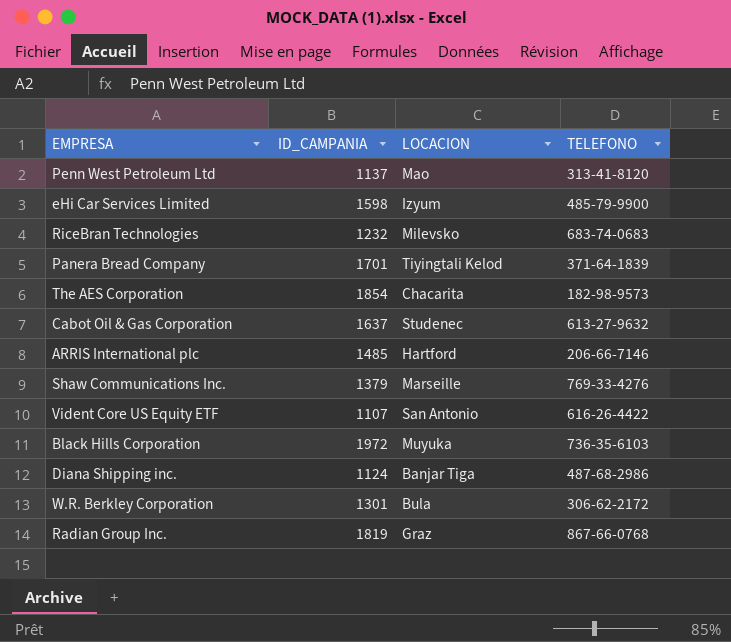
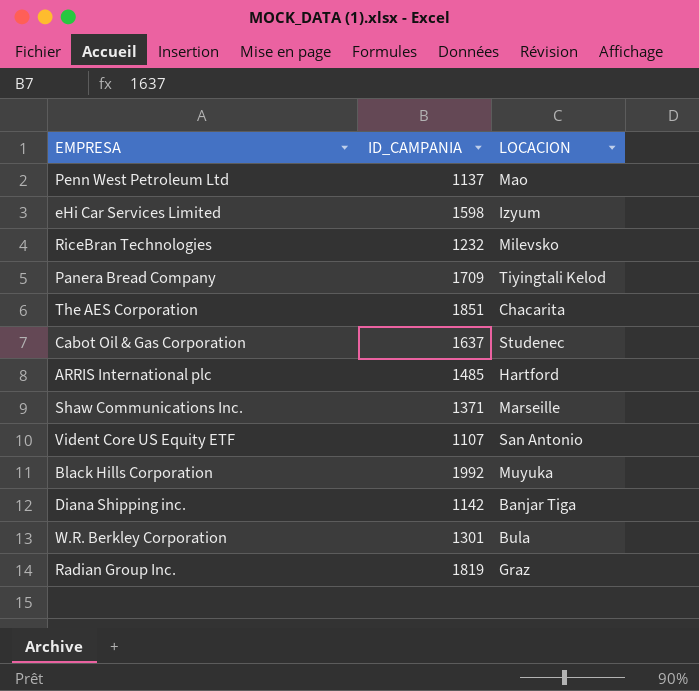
column TELEFONO | position: 4 -> none
Panera Bread Company | ID_CAMPANIA: 1701 -> 1709
The AES Corporation | ID_CAMPANIA: 1854 -> 1851
Shaw Communications Inc. | ID_CAMPANIA: 1379 -> 1371
Black Hills Corporation | ID_CAMPANIA: 1972 -> 1992
Diana Shipping inc. | ID_CAMPANIA: 1124 -> 1142

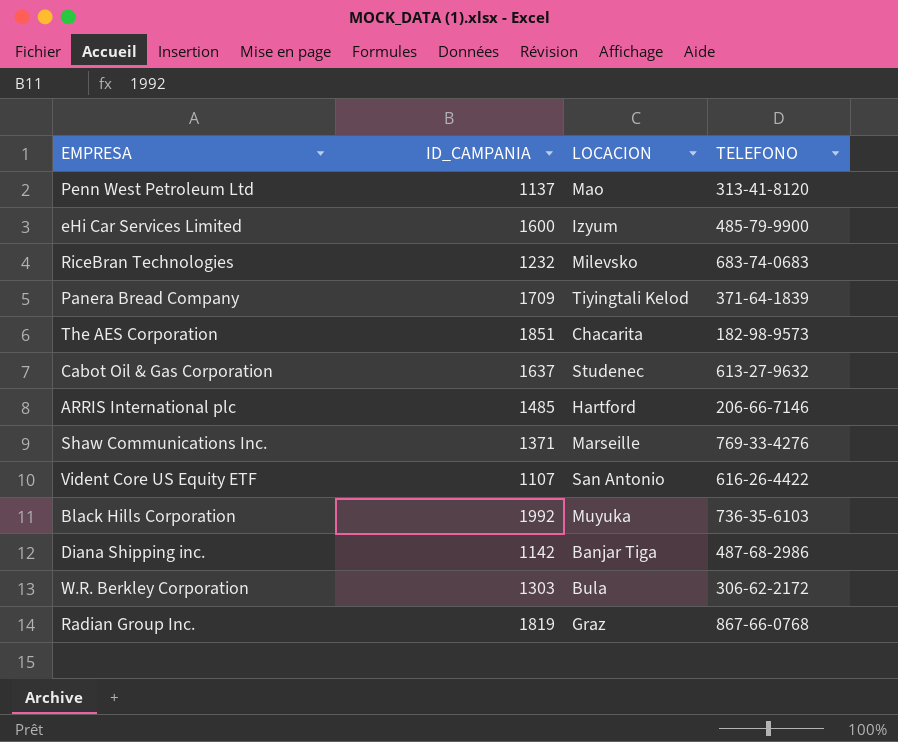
column TELEFONO | position: none -> 4
eHi Car Services Limited | ID_CAMPANIA: 1598 -> 1600
W.R. Berkley Corporation | ID_CAMPANIA: 1301 -> 1303

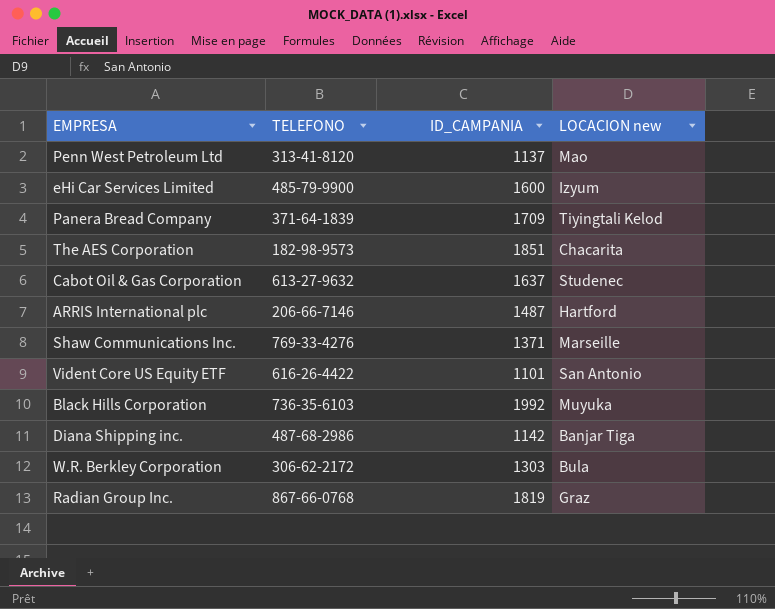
column TELEFONO | position: 4 -> 2
column name: LOCACION -> LOCACION new
row RiceBran Technologies: 1232 | Milevsko | 683-74-0683 -> none
ARRIS International plc | ID_CAMPANIA: 1485 -> 1487
Vident Core US Equity ETF | ID_CAMPANIA: 1107 -> 1101

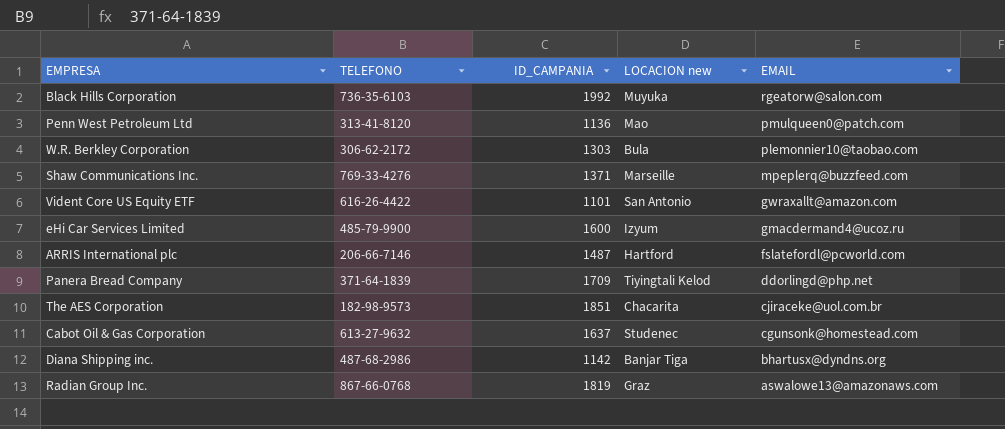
row order: none -> EMAIL descending
column EMAIL | position: none -> 5
Penn West Petroleum Ltd | ID_CAMPANIA: 1137 -> 1136

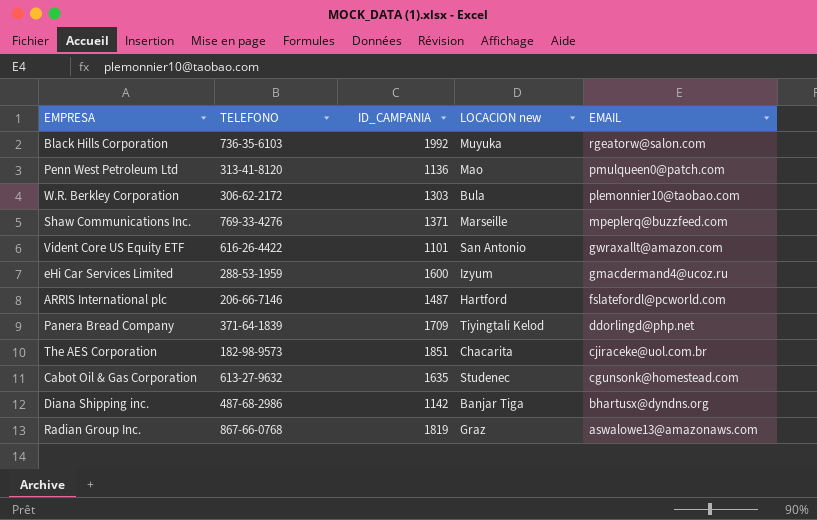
eHi Car Services Limited | TELEFONO: 485-79-9900 -> 288-53-1959
Cabot Oil & Gas Corporation | ID_CAMPANIA: 1637 -> 1635

